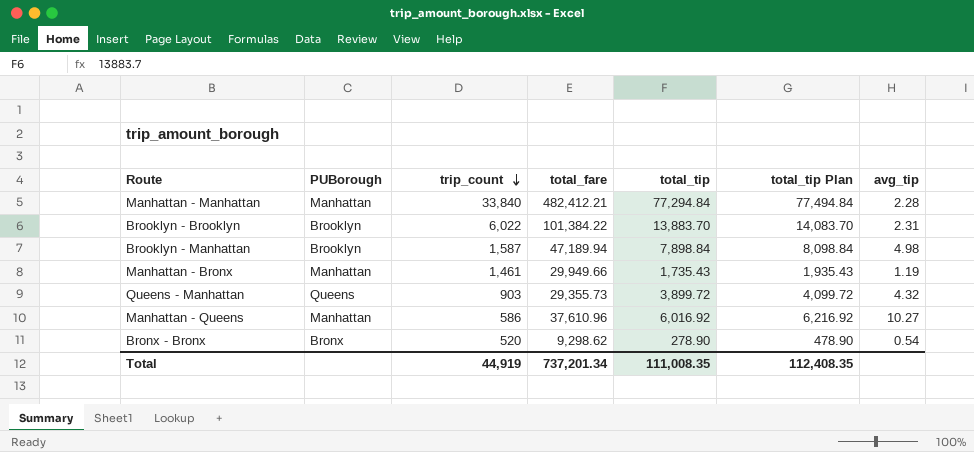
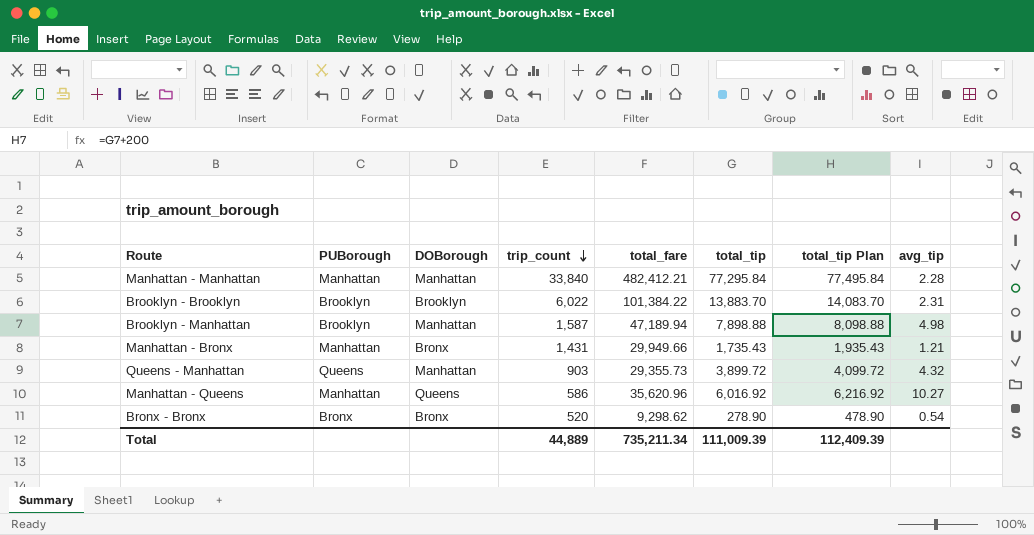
column DOBorough | position: none -> 3
Manhattan - Manhattan | total_tip: 77,294.84 -> 77,295.84
Manhattan - Manhattan | total_tip Plan: 77,494.84 -> 77,495.84
Brooklyn - Manhattan | total_tip: 7,898.84 -> 7,898.88
Brooklyn - Manhattan | total_tip Plan: 8,098.84 -> 8,098.88
Manhattan - Bronx | trip_count: 1,461 -> 1,431
Manhattan - Bronx | avg_tip: 1.19 -> 1.21
Manhattan - Queens | total_fare: 37,610.96 -> 35,620.96
Total | trip_count: 44,919 -> 44,889
Total | total_fare: 737,201.34 -> 735,211.34
Total | total_tip: 111,008.35 -> 111,009.39
Total | total_tip Plan: 112,408.35 -> 112,409.39

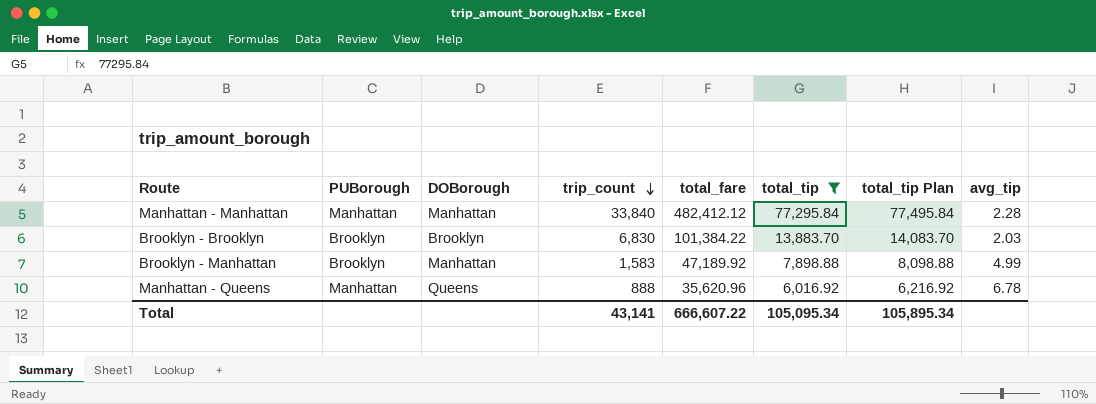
filter: none -> total_tip >= 6,016.92
Manhattan - Manhattan | total_fare: 482,412.21 -> 482,412.12
Brooklyn - Brooklyn | trip_count: 6,022 -> 6,830
Brooklyn - Brooklyn | avg_tip: 2.31 -> 2.03
Brooklyn - Manhattan | trip_count: 1,587 -> 1,583
Brooklyn - Manhattan | total_fare: 47,189.94 -> 47,189.92
Brooklyn - Manhattan | avg_tip: 4.98 -> 4.99
Manhattan - Queens | trip_count: 586 -> 888
Manhattan - Queens | avg_tip: 10.27 -> 6.78
Total | trip_count: 44,889 -> 43,141
Total | total_fare: 735,211.34 -> 666,607.22
Total | total_tip: 111,009.39 -> 105,095.34
Total | total_tip Plan: 112,409.39 -> 105,895.34

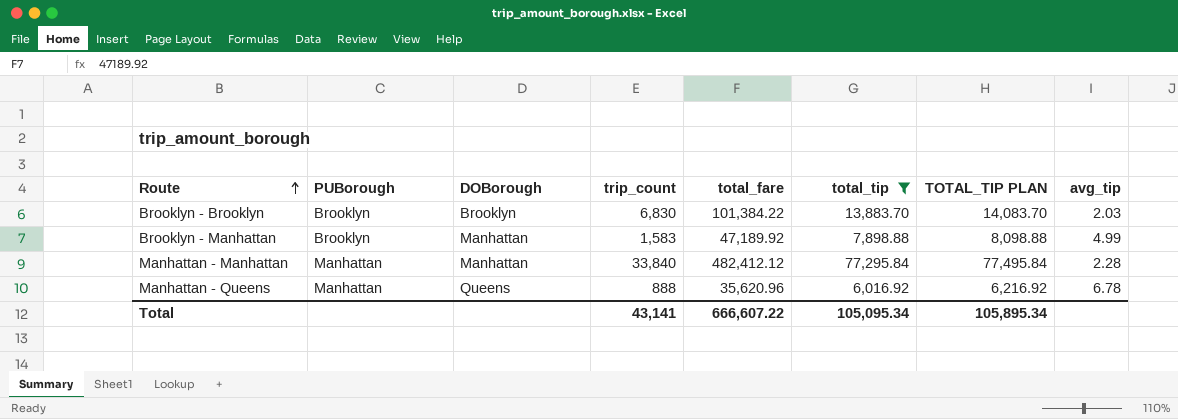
row order: trip_count descending -> Route ascending
column name: total_tip Plan -> TOTAL_TIP PLAN

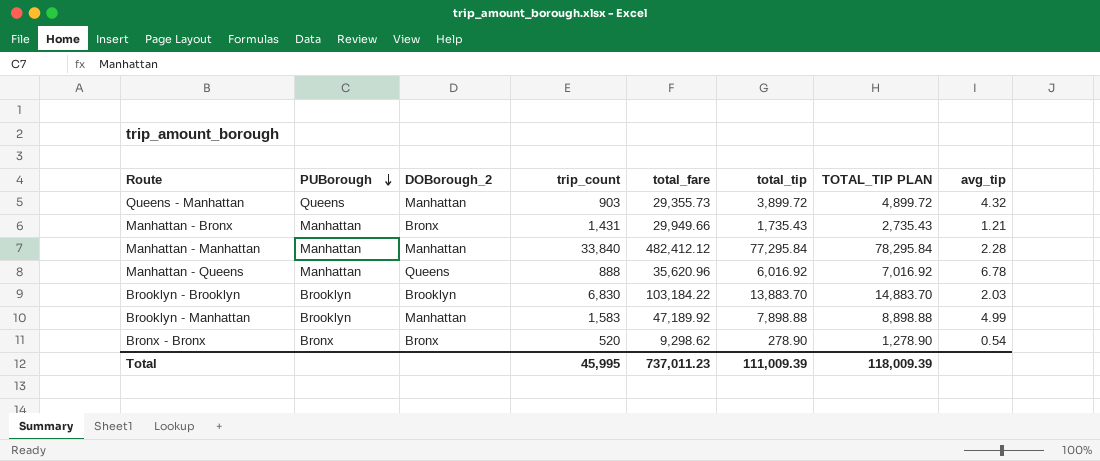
filter: total_tip >= 6,016.92 -> none
row order: Route ascending -> PUBorough descending
column name: DOBorough -> DOBorough_2
column TOTAL_TIP PLAN | formula: [total_tip] + 200 -> [total_tip] + 1000
Brooklyn - Brooklyn | total_fare: 101,384.22 -> 103,184.22
Total | trip_count: 43,141 -> 45,995
Total | total_fare: 666,607.22 -> 737,011.23
Total | total_tip: 105,095.34 -> 111,009.39
Total | TOTAL_TIP PLAN: 105,895.34 -> 118,009.39

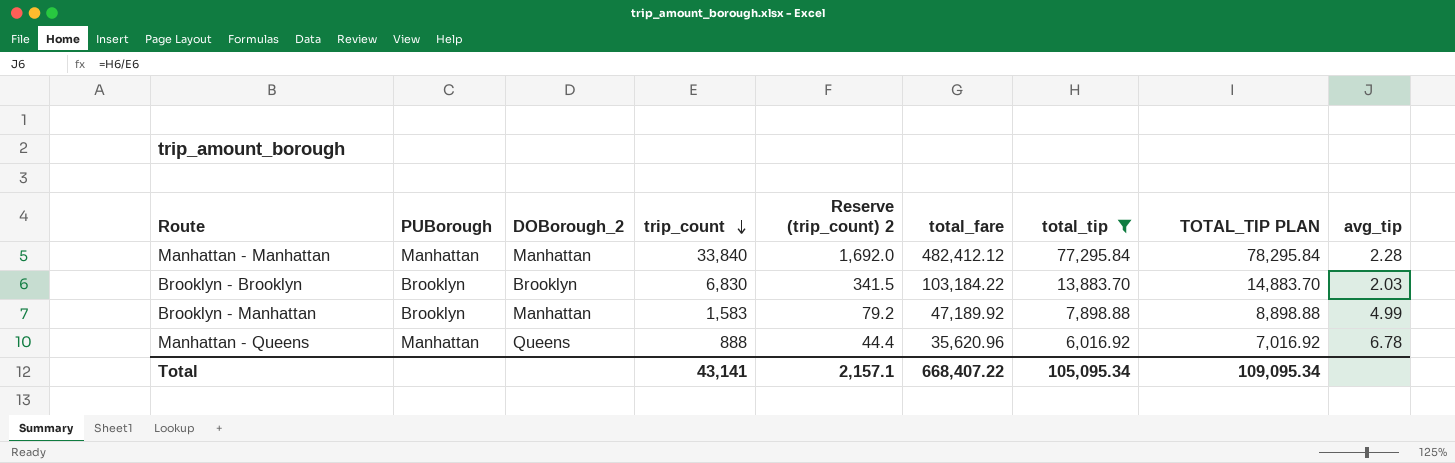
filter: none -> total_tip >= 6,016.92
row order: PUBorough descending -> trip_count descending
column Reserve (trip_count) 2 | formula: none -> [trip_count] * 0.05
Total | trip_count: 45,995 -> 43,141
Total | total_fare: 737,011.23 -> 668,407.22
Total | total_tip: 111,009.39 -> 105,095.34
Total | TOTAL_TIP PLAN: 118,009.39 -> 109,095.34

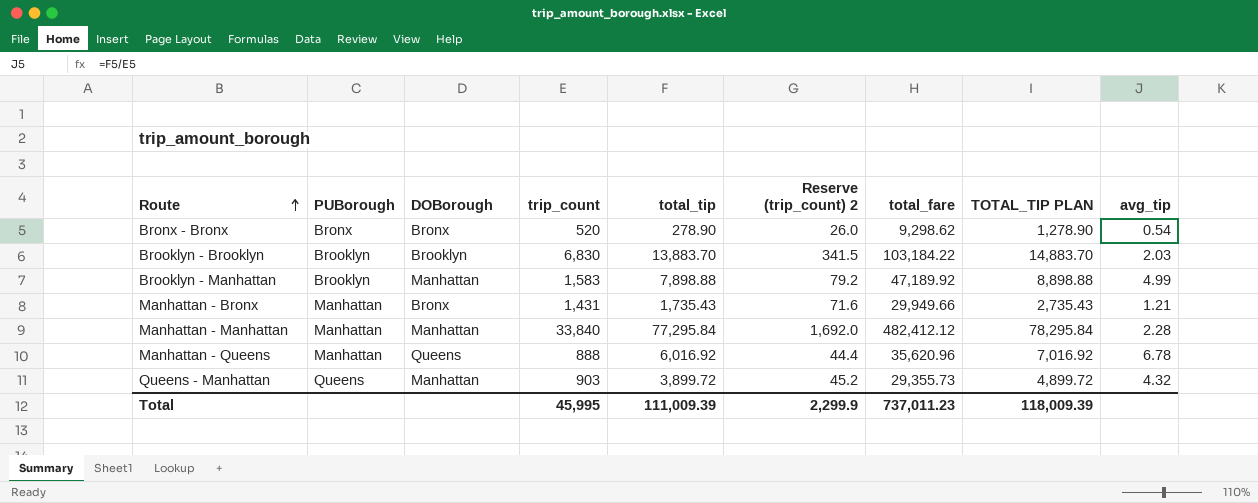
filter: total_tip >= 6,016.92 -> none
row order: trip_count descending -> Route ascending
column name: DOBorough_2 -> DOBorough
column total_tip | position: 7 -> 5
Total | trip_count: 43,141 -> 45,995
Total | total_tip: 105,095.34 -> 111,009.39
Total | Reserve (trip_count) 2: 2,157.1 -> 2,299.9
Total | total_fare: 668,407.22 -> 737,011.23
Total | TOTAL_TIP PLAN: 109,095.34 -> 118,009.39

